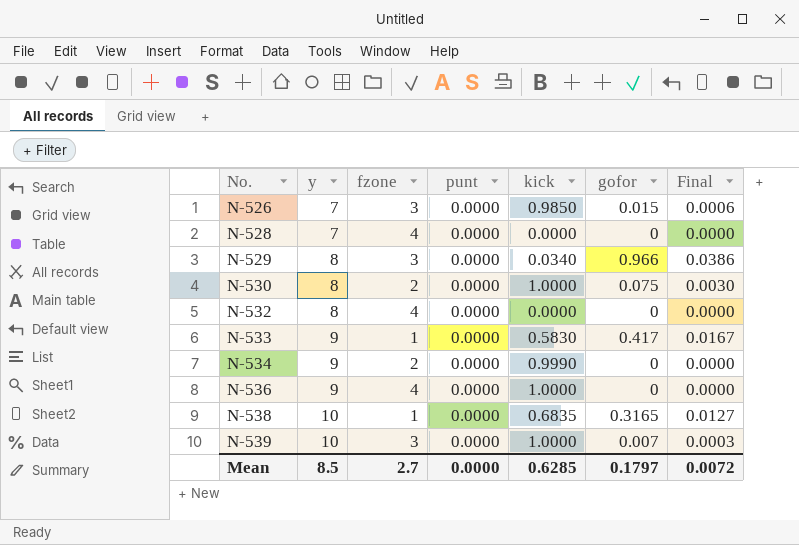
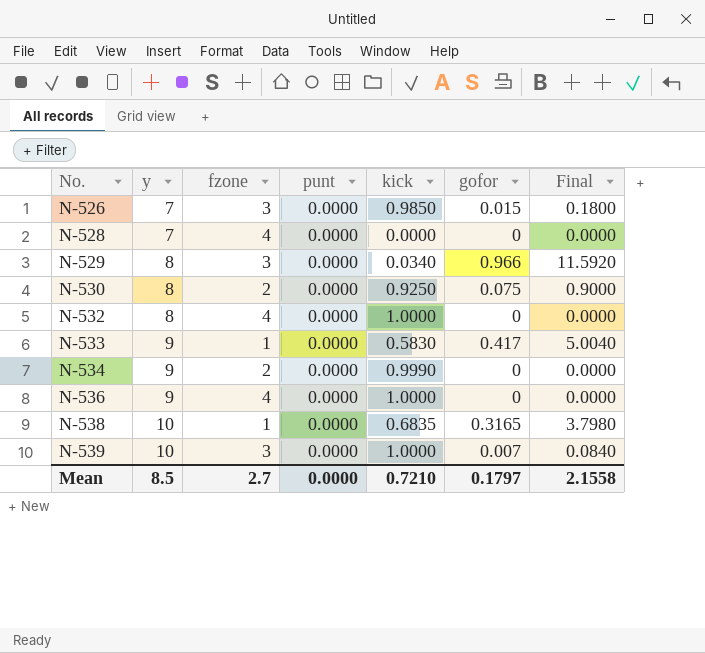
column Final | formula: [gofor] * 0.04 -> [gofor] * 12
N-530 | kick: 1.0000 -> 0.9250
N-532 | kick: 0.0000 -> 1.0000
Mean | kick: 0.6285 -> 0.7210
Mean | Final: 0.0072 -> 2.1558

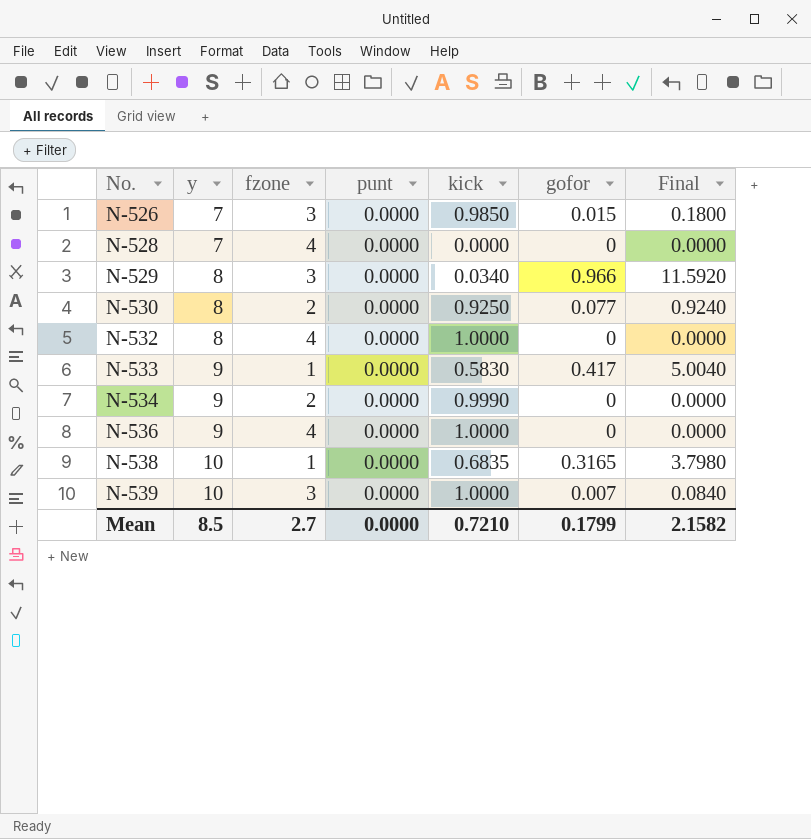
N-530 | gofor: 0.075 -> 0.077
N-530 | Final: 0.9000 -> 0.9240
Mean | gofor: 0.1797 -> 0.1799
Mean | Final: 2.1558 -> 2.1582

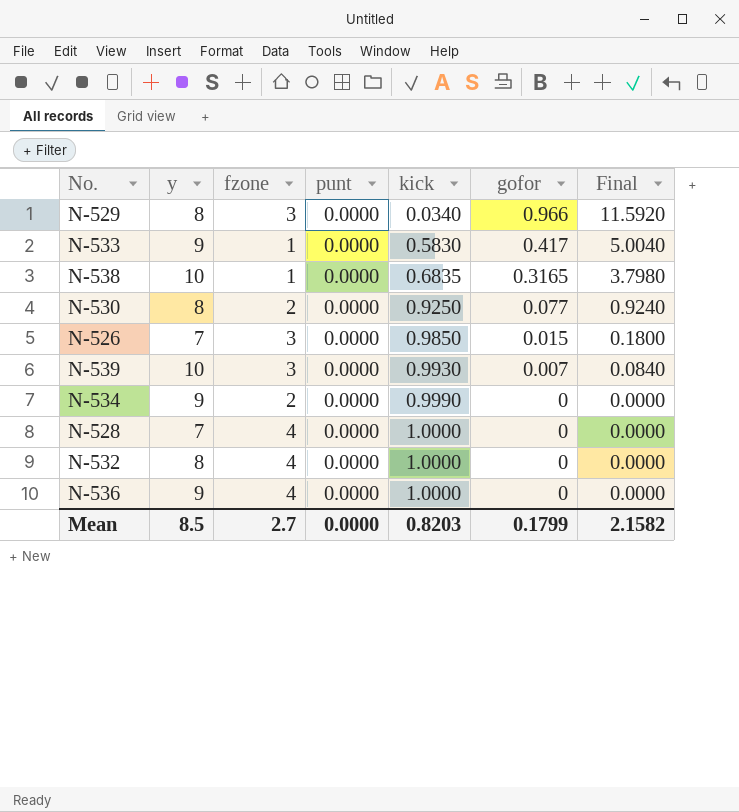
row order: No. ascending -> kick ascending
N-539 | kick: 1.0000 -> 0.9930
N-528 | kick: 0.0000 -> 1.0000
Mean | kick: 0.7210 -> 0.8203

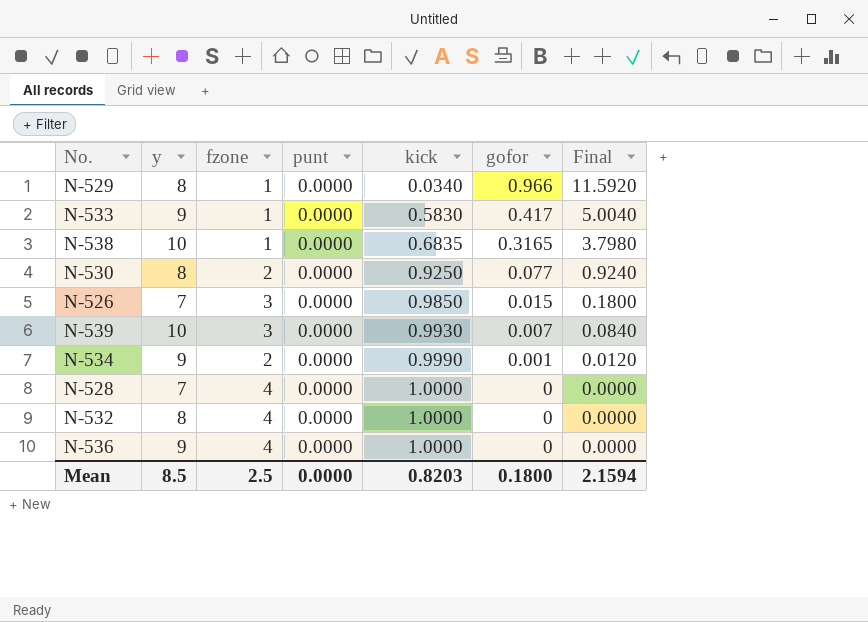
N-529 | fzone: 3 -> 1
N-534 | gofor: 0 -> 0.001
N-534 | Final: 0.0000 -> 0.0120
Mean | fzone: 2.7 -> 2.5
Mean | gofor: 0.1799 -> 0.1800
Mean | Final: 2.1582 -> 2.1594

